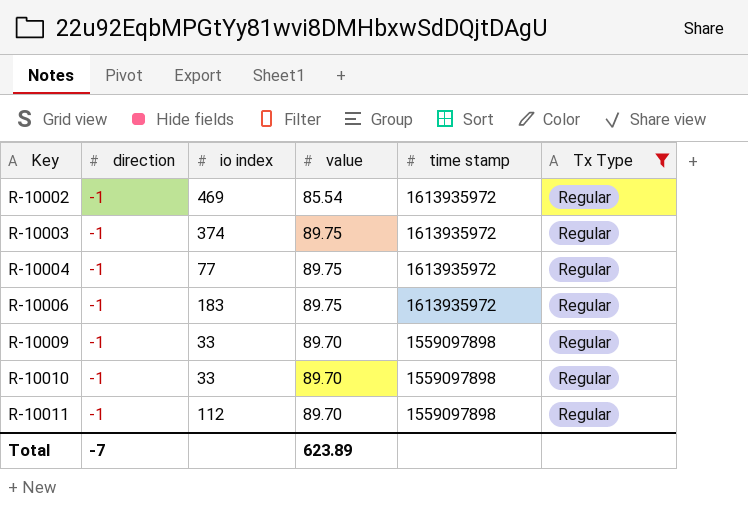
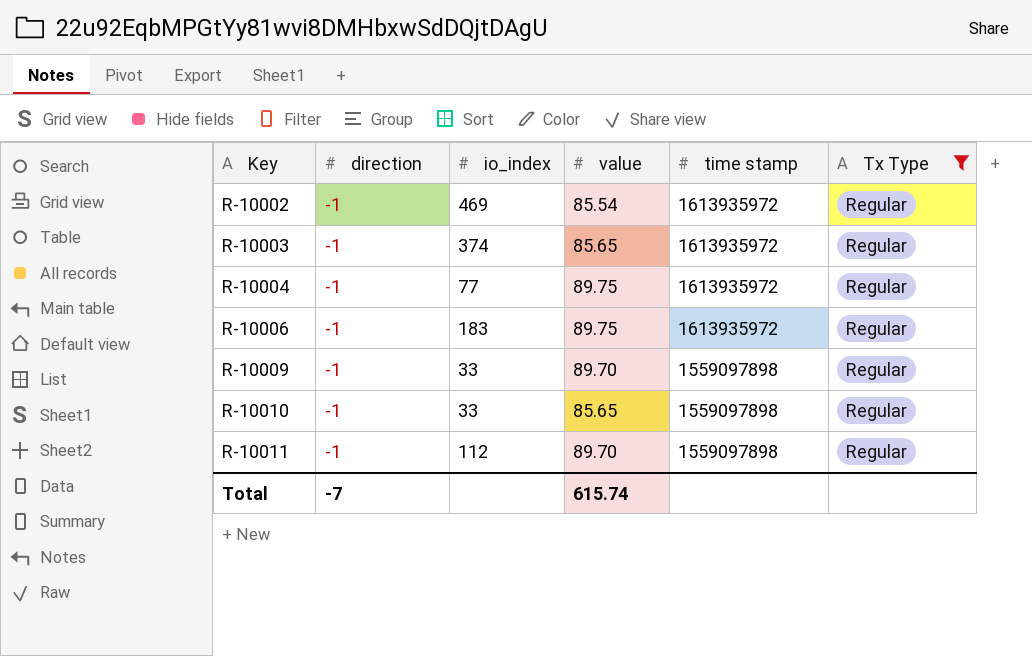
column name: io index -> io_index
R-10003 | value: 89.75 -> 85.65
R-10010 | value: 89.70 -> 85.65
Total | value: 623.89 -> 615.74

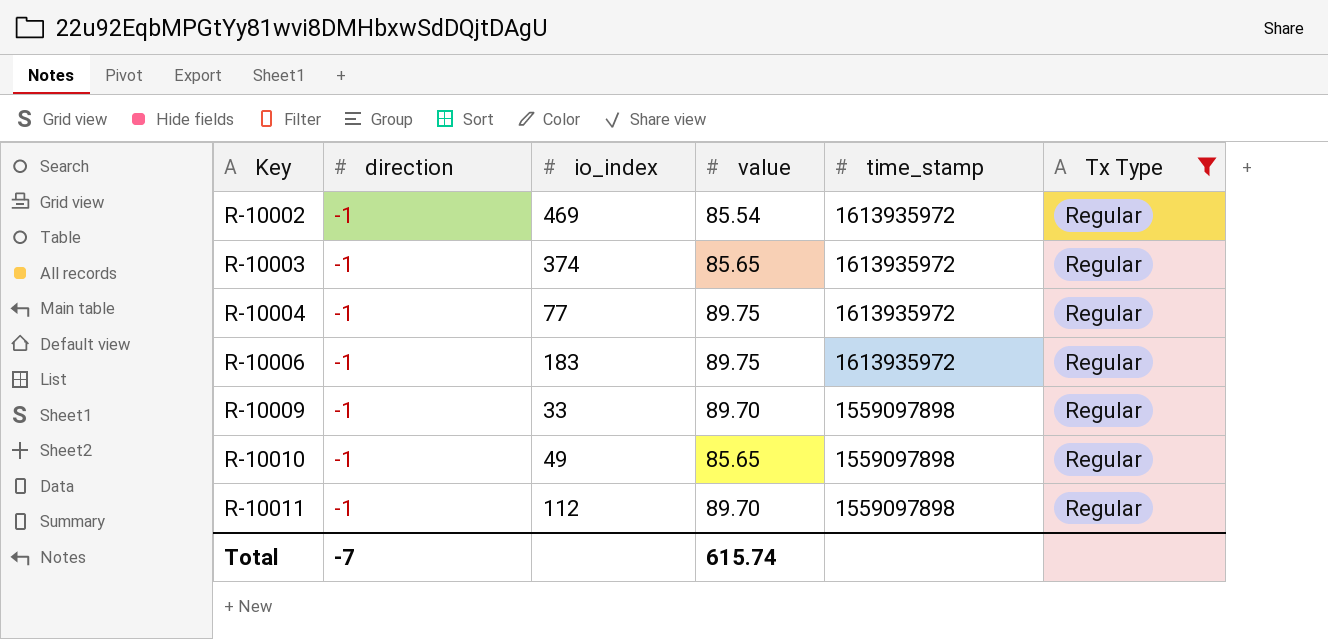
column name: time stamp -> time_stamp
R-10010 | io_index: 33 -> 49

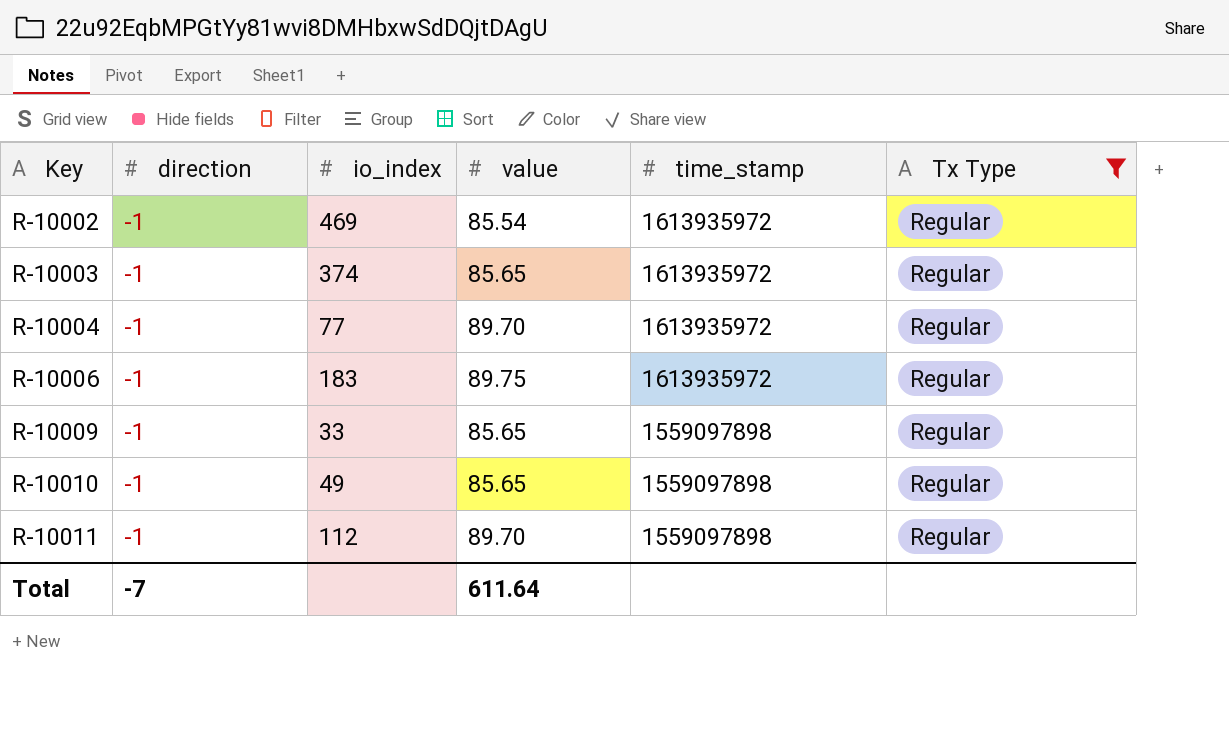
R-10004 | value: 89.75 -> 89.70
R-10009 | value: 89.70 -> 85.65
Total | value: 615.74 -> 611.64

